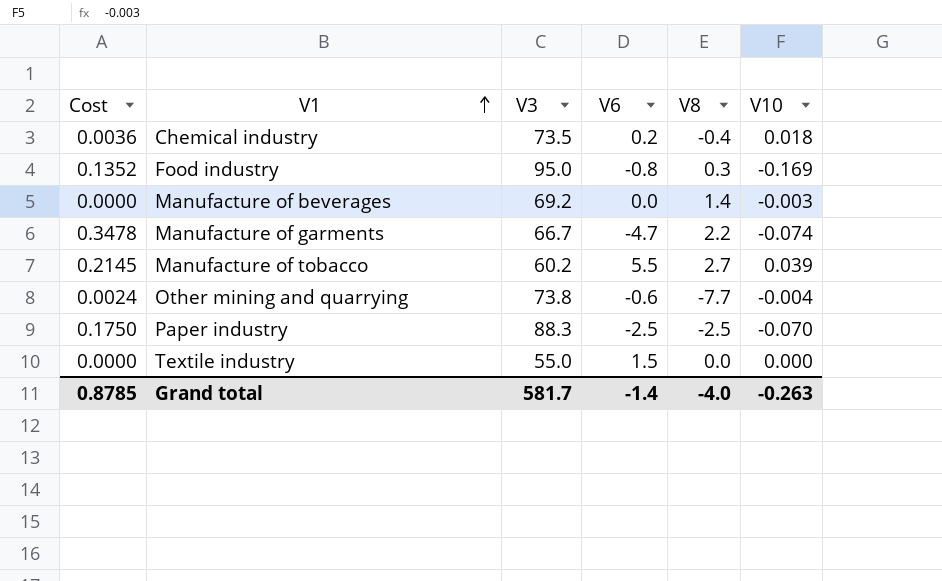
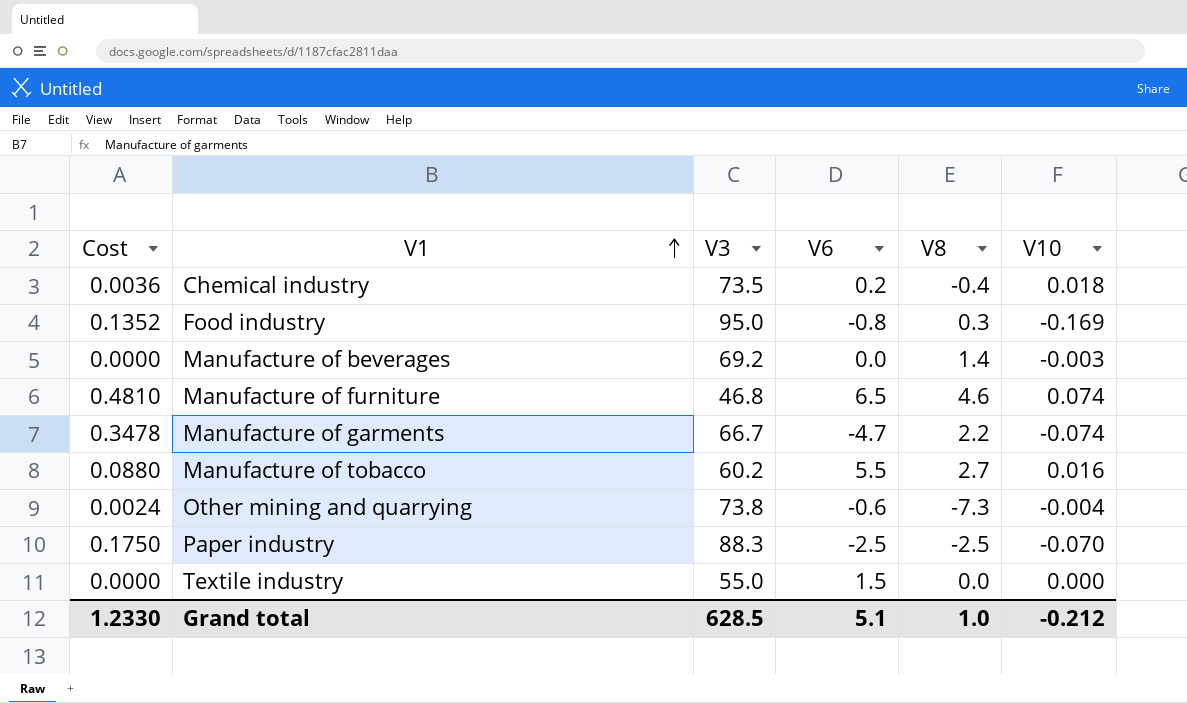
row Manufacture of furniture: none -> 0.4810 | 46.8 | 6.5 | 4.6 | 0.074
Manufacture of tobacco | Cost: 0.2145 -> 0.0880
Manufacture of tobacco | V10: 0.039 -> 0.016
Other mining and quarrying | V8: -7.7 -> -7.3
Grand total | Cost: 0.8785 -> 1.2330
Grand total | V3: 581.7 -> 628.5
Grand total | V6: -1.4 -> 5.1
Grand total | V8: -4.0 -> 1.0
Grand total | V10: -0.263 -> -0.212

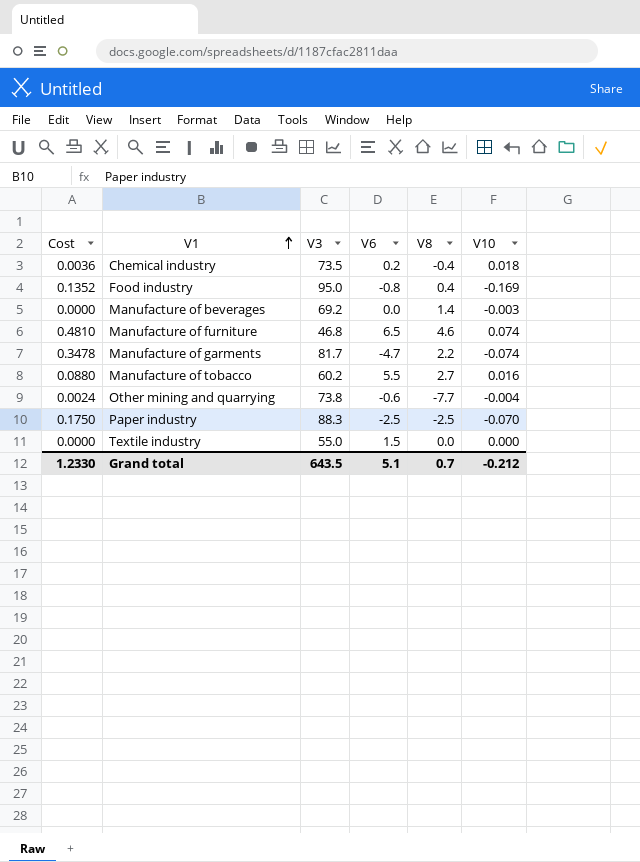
Food industry | V8: 0.3 -> 0.4
Manufacture of garments | V3: 66.7 -> 81.7
Other mining and quarrying | V8: -7.3 -> -7.7
Grand total | V3: 628.5 -> 643.5
Grand total | V8: 1.0 -> 0.7

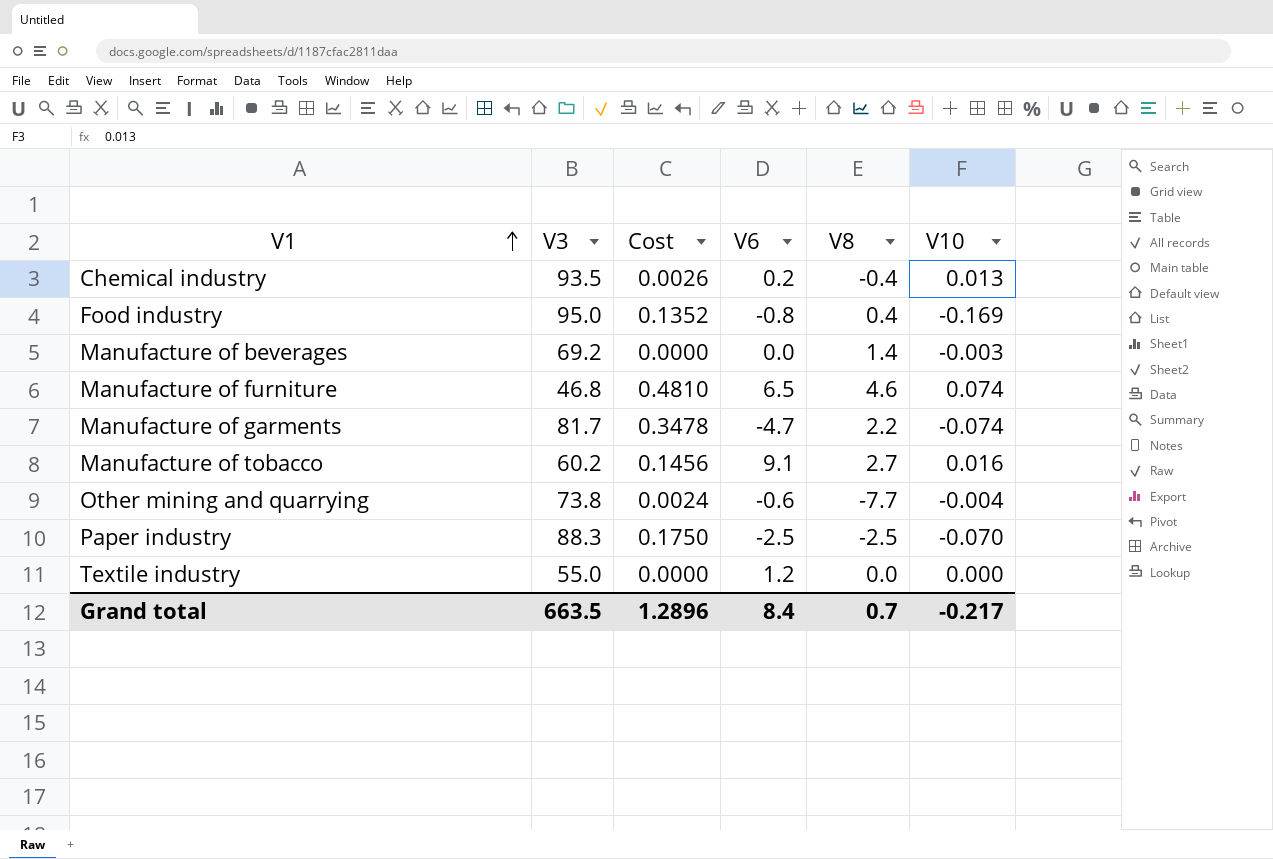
column Cost | position: 1 -> 3
Chemical industry | V3: 73.5 -> 93.5
Chemical industry | Cost: 0.0036 -> 0.0026
Chemical industry | V10: 0.018 -> 0.013
Manufacture of tobacco | Cost: 0.0880 -> 0.1456
Manufacture of tobacco | V6: 5.5 -> 9.1
Textile industry | V6: 1.5 -> 1.2
Grand total | V3: 643.5 -> 663.5
Grand total | Cost: 1.2330 -> 1.2896
Grand total | V6: 5.1 -> 8.4
Grand total | V10: -0.212 -> -0.217

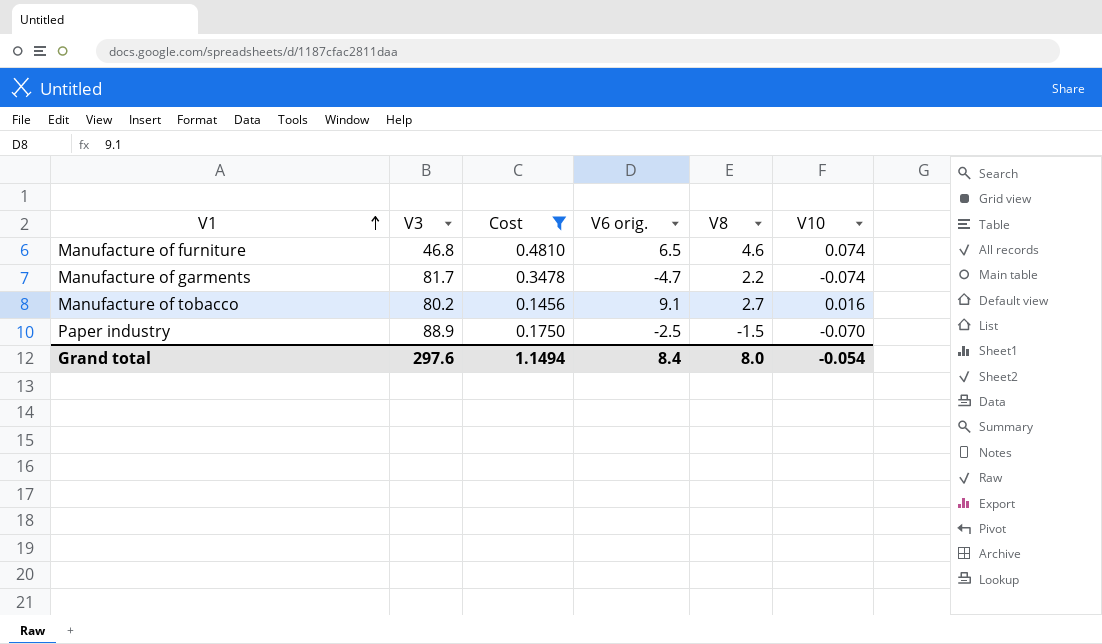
filter: none -> Cost >= 0.1456
column name: V6 -> V6 orig.
Manufacture of tobacco | V3: 60.2 -> 80.2
Paper industry | V3: 88.3 -> 88.9
Paper industry | V8: -2.5 -> -1.5
Grand total | V3: 663.5 -> 297.6
Grand total | Cost: 1.2896 -> 1.1494
Grand total | V8: 0.7 -> 8.0
Grand total | V10: -0.217 -> -0.054

